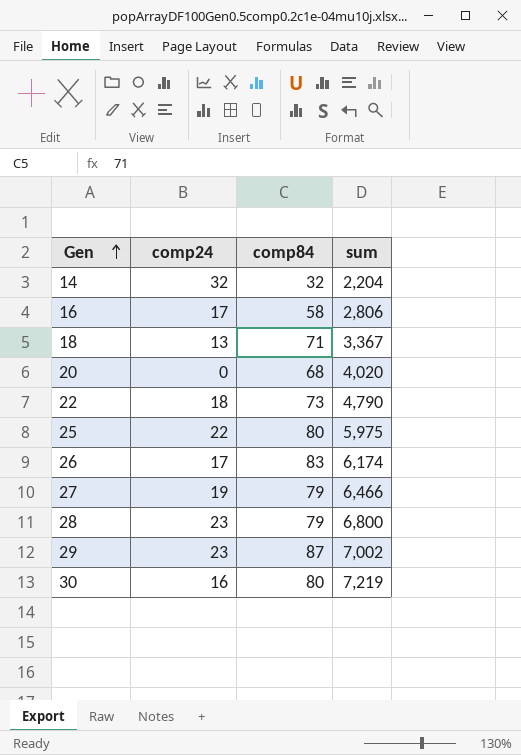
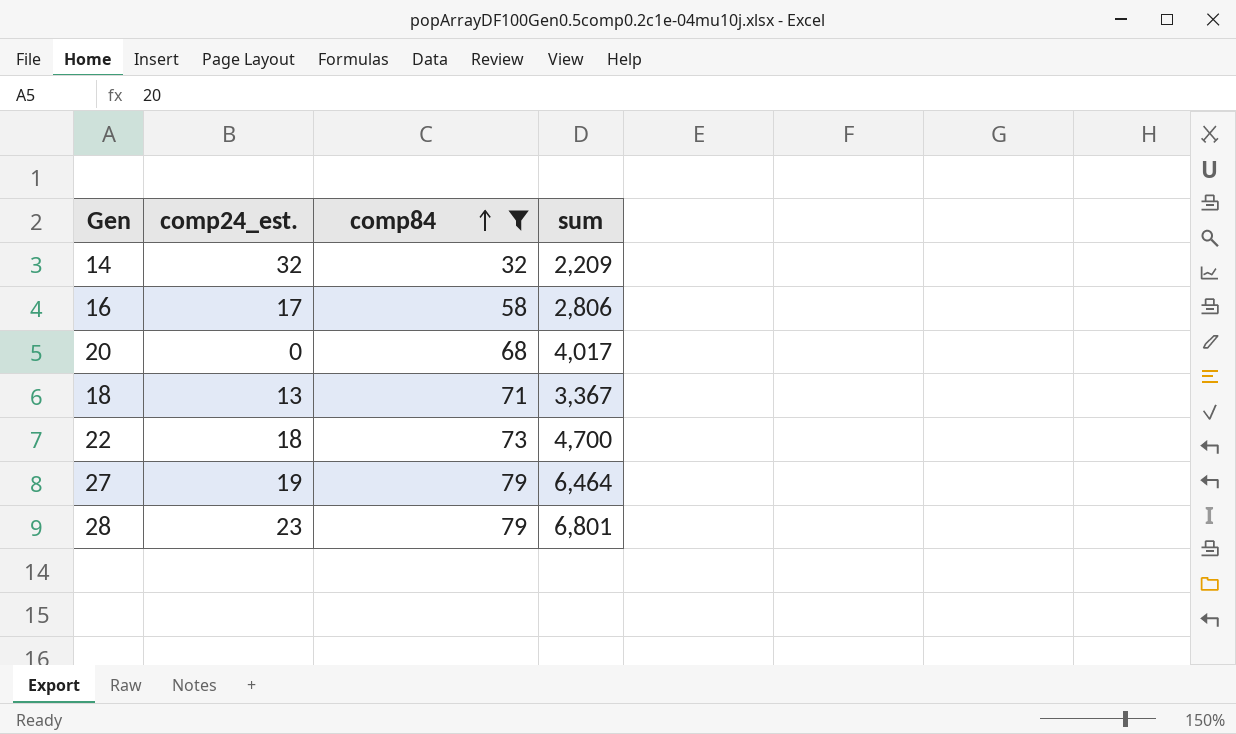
filter: none -> comp84 <= 79
row order: Gen ascending -> comp84 ascending
column name: comp24 -> comp24_est.
14 | sum: 2,204 -> 2,209
20 | sum: 4,020 -> 4,017
22 | sum: 4,790 -> 4,700
27 | sum: 6,466 -> 6,464
28 | sum: 6,800 -> 6,801

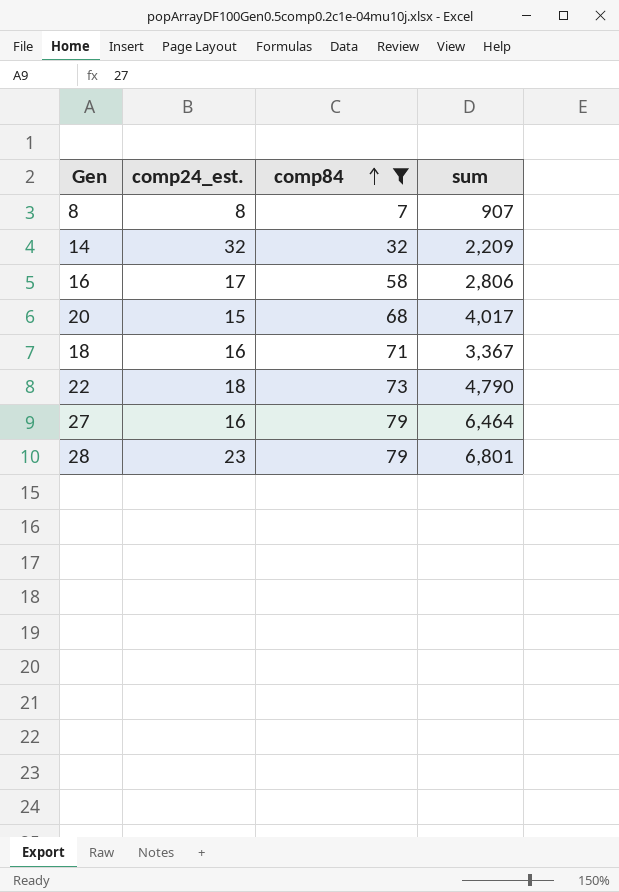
row 8: none -> 8 | 7 | 907
20 | comp24_est.: 0 -> 15
18 | comp24_est.: 13 -> 16
22 | sum: 4,700 -> 4,790
27 | comp24_est.: 19 -> 16

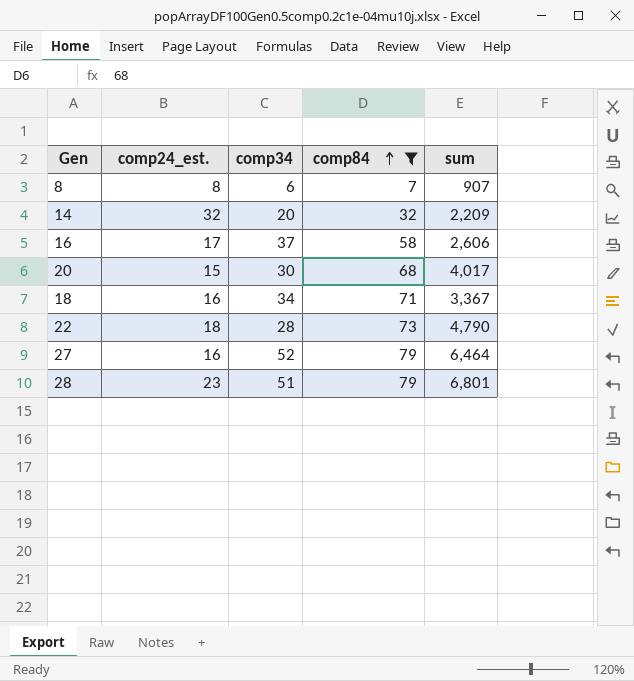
column comp34 | position: none -> 3
16 | sum: 2,806 -> 2,606

